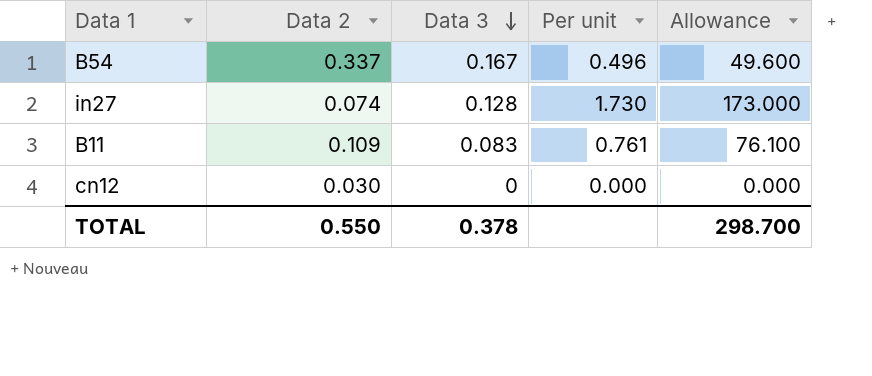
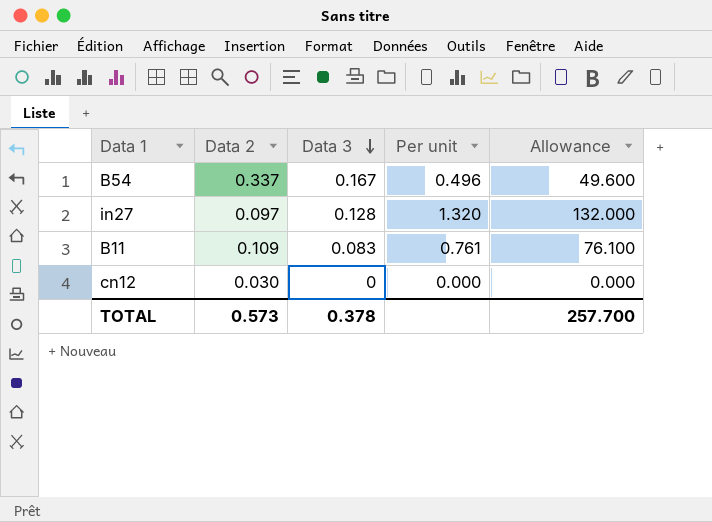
in27 | Data 2: 0.074 -> 0.097
in27 | Per unit: 1.730 -> 1.320
in27 | Allowance: 173.000 -> 132.000
TOTAL | Data 2: 0.550 -> 0.573
TOTAL | Allowance: 298.700 -> 257.700

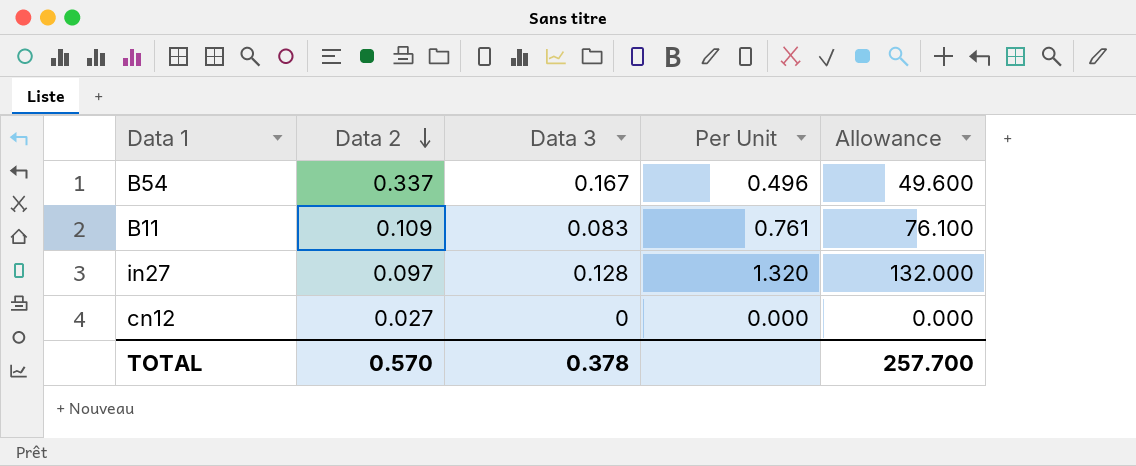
row order: Data 3 descending -> Data 2 descending
column name: Per unit -> Per Unit
cn12 | Data 2: 0.030 -> 0.027
TOTAL | Data 2: 0.573 -> 0.570

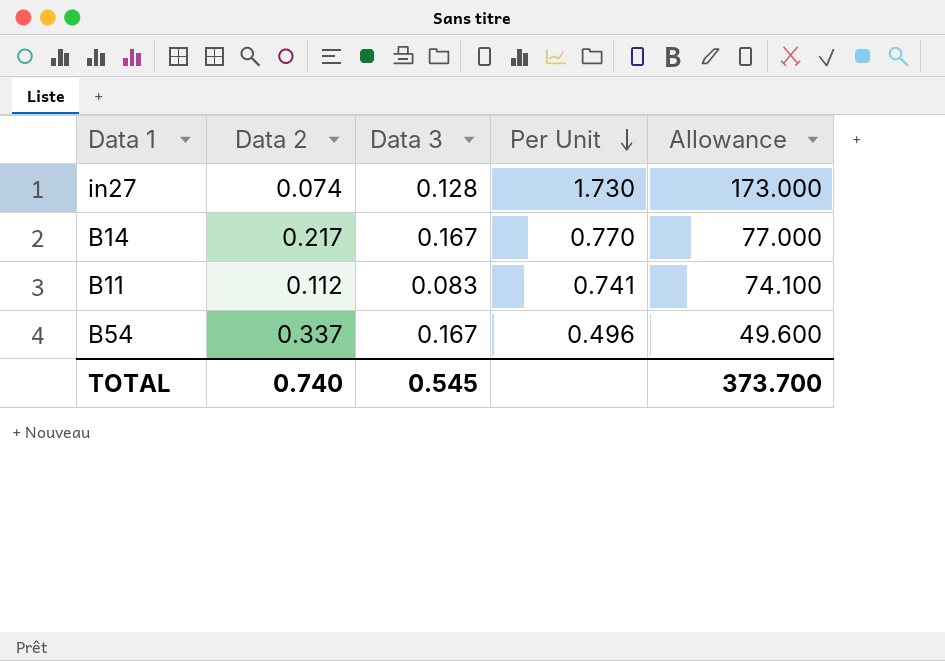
row order: Data 2 descending -> Per Unit descending
row cn12: 0.027 | 0 | 0.000 | 0.000 -> none
in27 | Data 2: 0.097 -> 0.074
in27 | Per Unit: 1.320 -> 1.730
in27 | Allowance: 132.000 -> 173.000
row B14: none -> 0.217 | 0.167 | 0.770 | 77.000
B11 | Data 2: 0.109 -> 0.112
B11 | Per Unit: 0.761 -> 0.741
B11 | Allowance: 76.100 -> 74.100
TOTAL | Data 2: 0.570 -> 0.740
TOTAL | Data 3: 0.378 -> 0.545
TOTAL | Allowance: 257.700 -> 373.700

